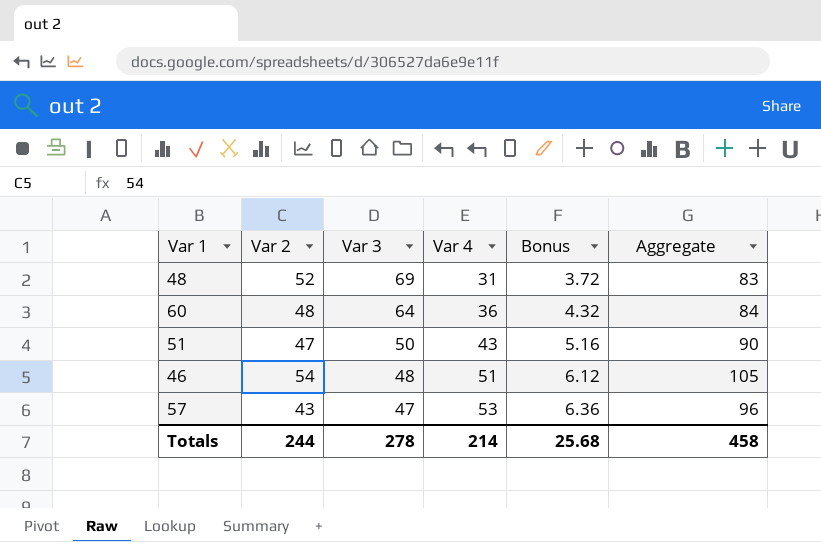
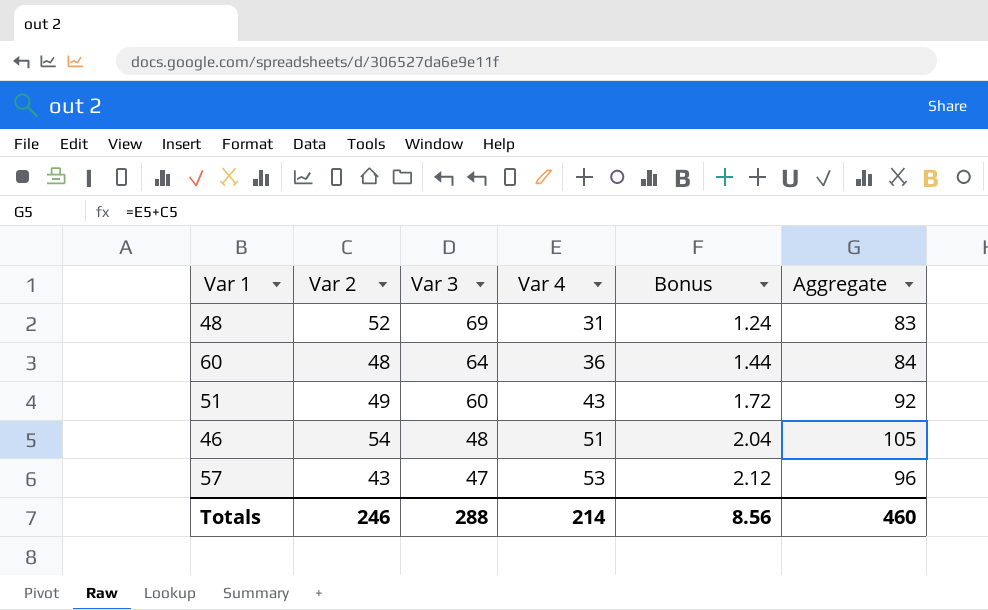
column Bonus | formula: [Var 4] * 0.12 -> [Var 4] * 0.04
51 | Var 2: 47 -> 49
51 | Var 3: 50 -> 60
51 | Aggregate: 90 -> 92
Totals | Var 2: 244 -> 246
Totals | Var 3: 278 -> 288
Totals | Bonus: 25.68 -> 8.56
Totals | Aggregate: 458 -> 460

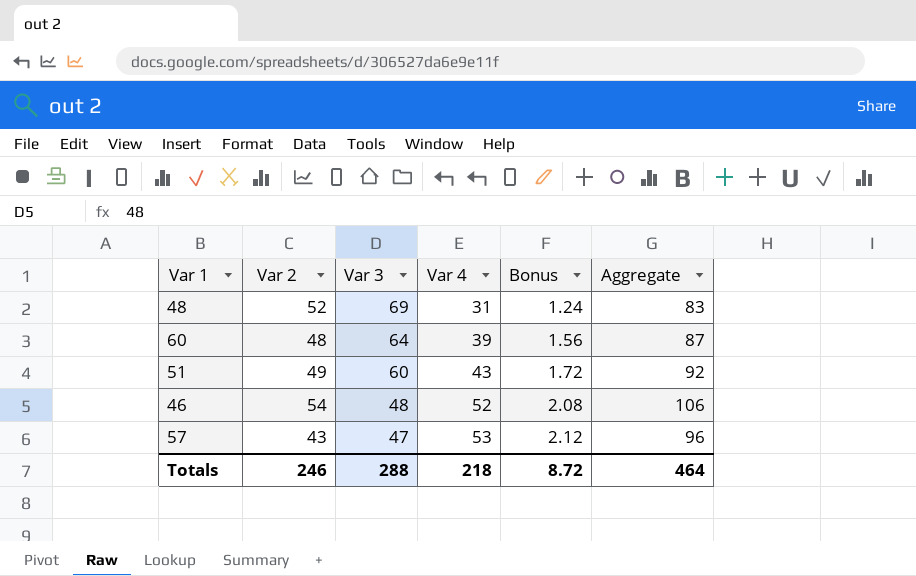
60 | Var 4: 36 -> 39
60 | Bonus: 1.44 -> 1.56
60 | Aggregate: 84 -> 87
46 | Var 4: 51 -> 52
46 | Bonus: 2.04 -> 2.08
46 | Aggregate: 105 -> 106
Totals | Var 4: 214 -> 218
Totals | Bonus: 8.56 -> 8.72
Totals | Aggregate: 460 -> 464

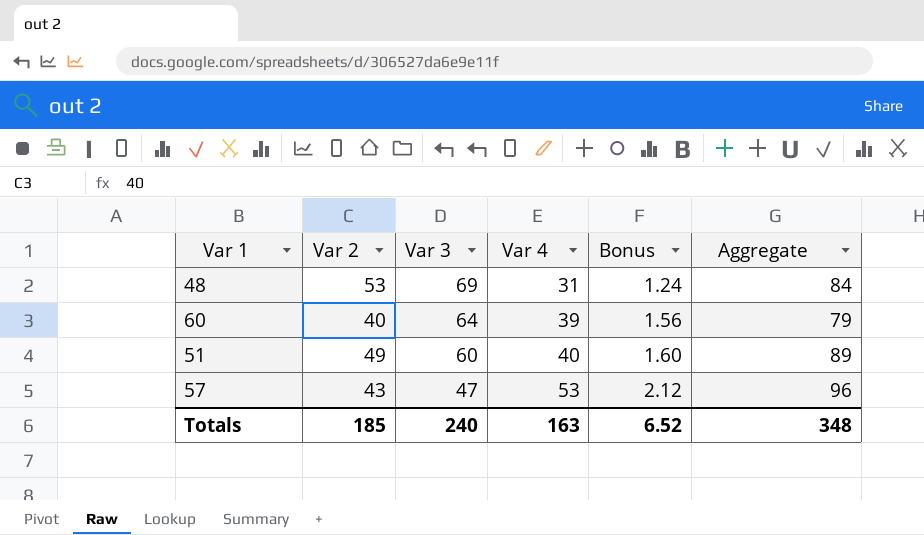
row 46: 54 | 48 | 52 | 2.08 | 106 -> none
48 | Var 2: 52 -> 53
48 | Aggregate: 83 -> 84
60 | Var 2: 48 -> 40
60 | Aggregate: 87 -> 79
51 | Var 4: 43 -> 40
51 | Bonus: 1.72 -> 1.60
51 | Aggregate: 92 -> 89
Totals | Var 2: 246 -> 185
Totals | Var 3: 288 -> 240
Totals | Var 4: 218 -> 163
Totals | Bonus: 8.72 -> 6.52
Totals | Aggregate: 464 -> 348

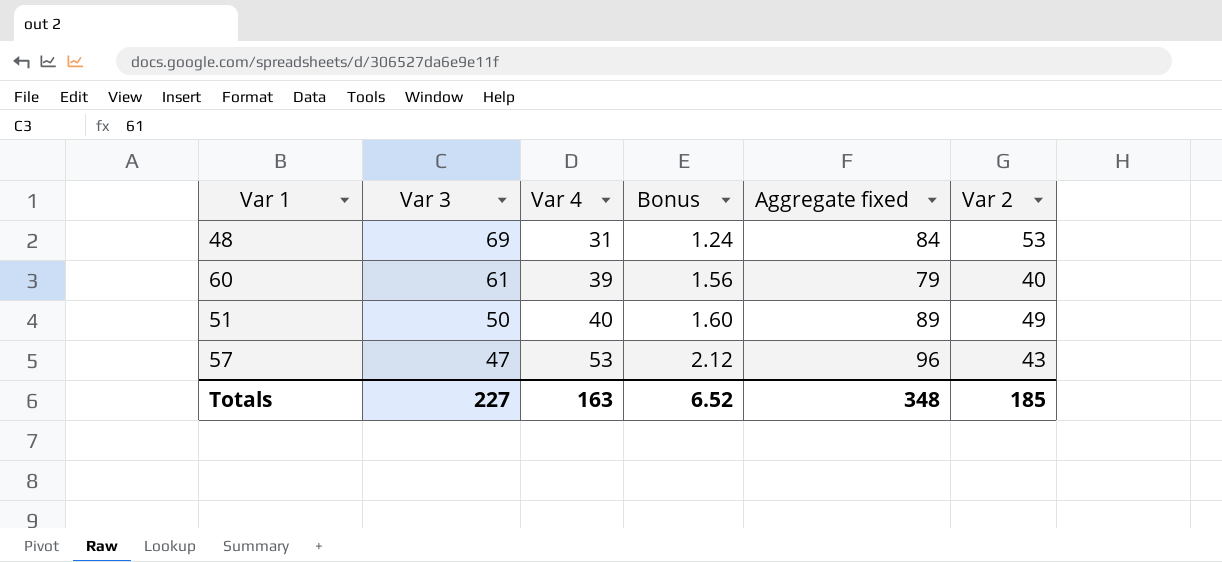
column name: Aggregate -> Aggregate fixed
column Var 2 | position: 2 -> 6
60 | Var 3: 64 -> 61
51 | Var 3: 60 -> 50
Totals | Var 3: 240 -> 227

